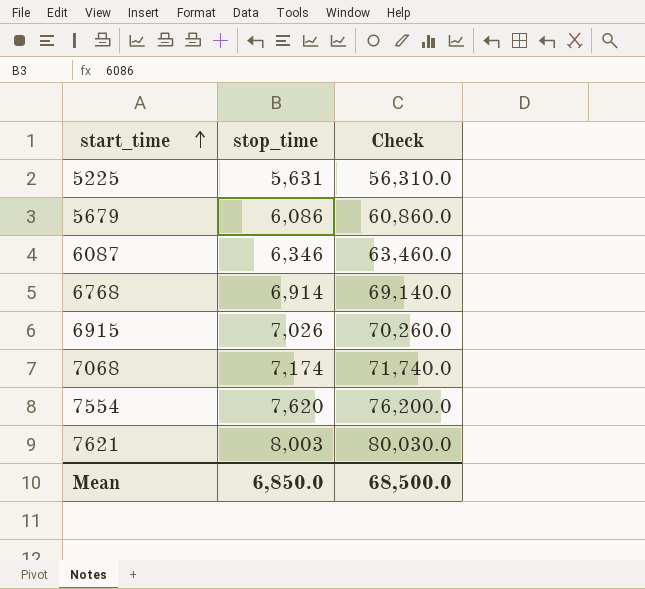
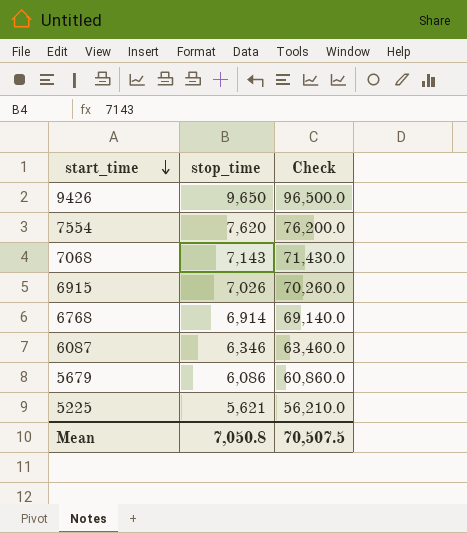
row order: start_time ascending -> start_time descending
row 7621: 8,003 | 80,030.0 -> none
row 9426: none -> 9,650 | 96,500.0
7068 | stop_time: 7,174 -> 7,143
7068 | Check: 71,740.0 -> 71,430.0
5225 | stop_time: 5,631 -> 5,621
5225 | Check: 56,310.0 -> 56,210.0
Mean | stop_time: 6,850.0 -> 7,050.8
Mean | Check: 68,500.0 -> 70,507.5

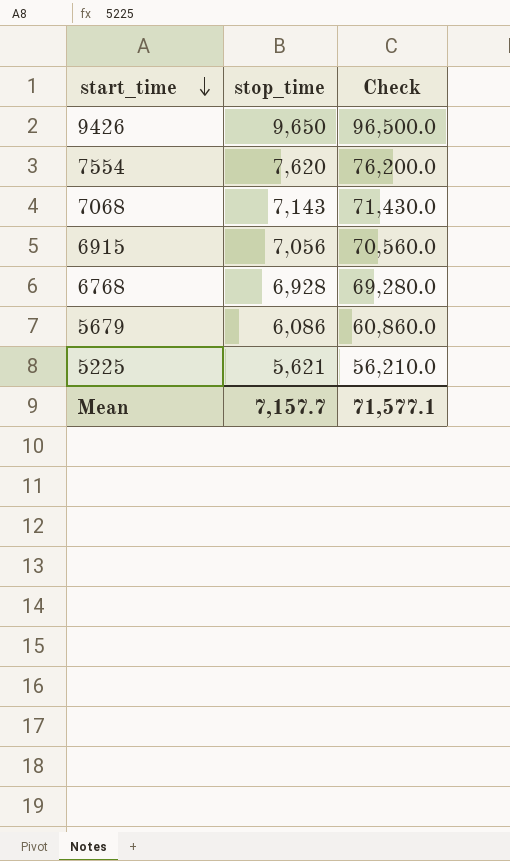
row 6087: 6,346 | 63,460.0 -> none
6915 | stop_time: 7,026 -> 7,056
6915 | Check: 70,260.0 -> 70,560.0
6768 | stop_time: 6,914 -> 6,928
6768 | Check: 69,140.0 -> 69,280.0
Mean | stop_time: 7,050.8 -> 7,157.7
Mean | Check: 70,507.5 -> 71,577.1

